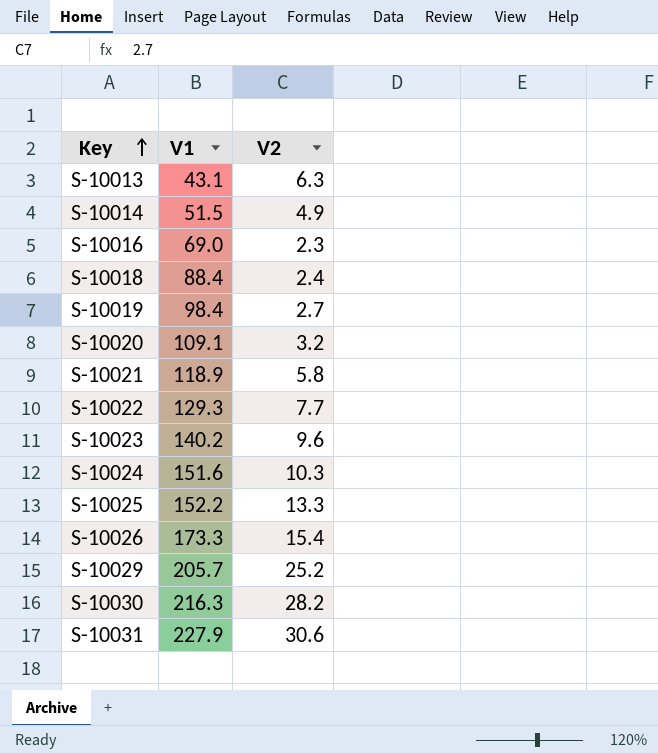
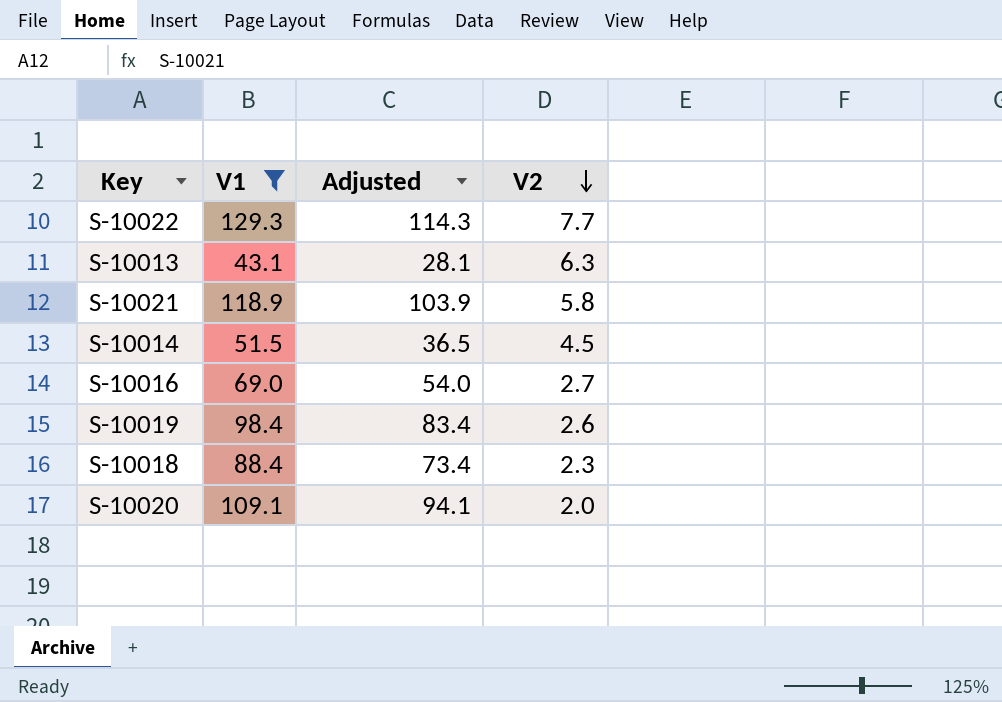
filter: none -> V1 <= 129.3
row order: Key ascending -> V2 descending
column Adjusted | formula: none -> [V1] - 15
S-10014 | V2: 4.9 -> 4.5
S-10016 | V2: 2.3 -> 2.7
S-10019 | V2: 2.7 -> 2.6
S-10018 | V2: 2.4 -> 2.3
S-10020 | V2: 3.2 -> 2.0

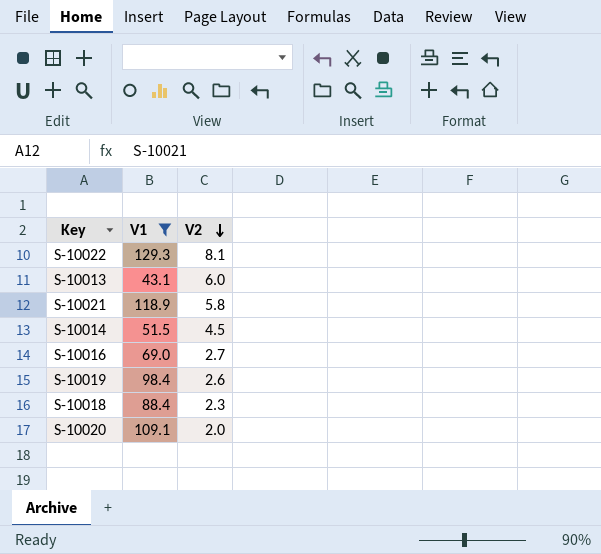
column Adjusted | formula: [V1] - 15 -> none
S-10022 | V2: 7.7 -> 8.1
S-10013 | V2: 6.3 -> 6.0

